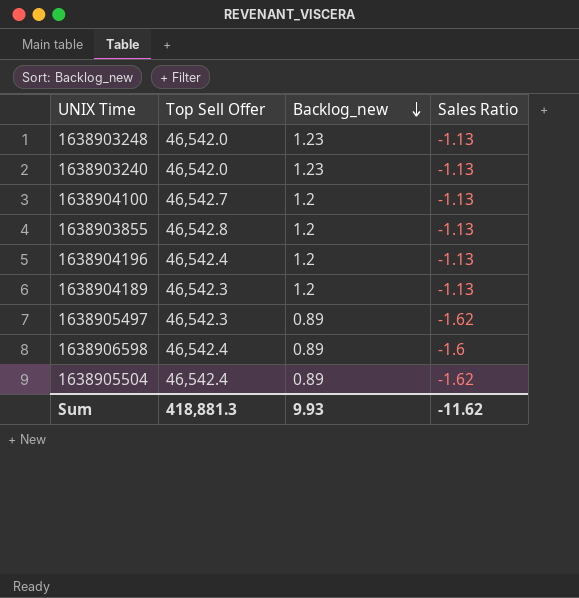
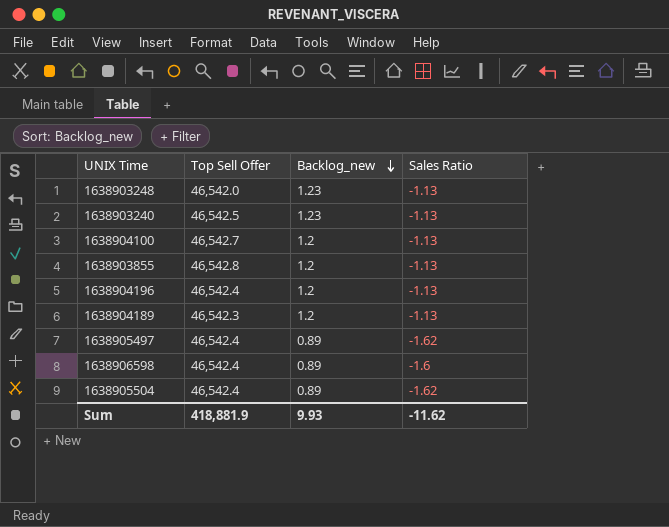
1638903240 | Top Sell Offer: 46,542.0 -> 46,542.5
1638905497 | Top Sell Offer: 46,542.3 -> 46,542.4
Sum | Top Sell Offer: 418,881.3 -> 418,881.9

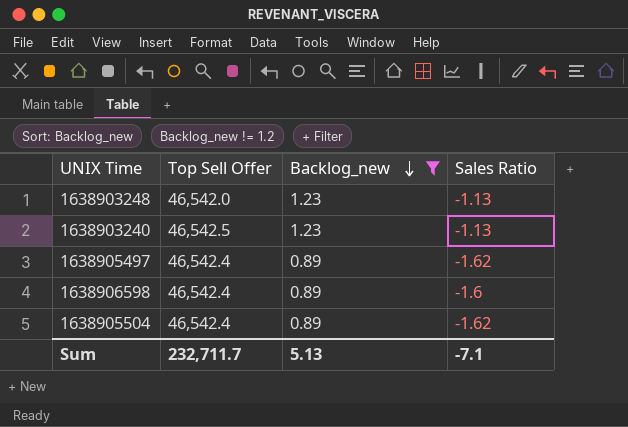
filter: none -> Backlog_new != 1.2
Sum | Top Sell Offer: 418,881.9 -> 232,711.7
Sum | Backlog_new: 9.93 -> 5.13
Sum | Sales Ratio: -11.62 -> -7.1

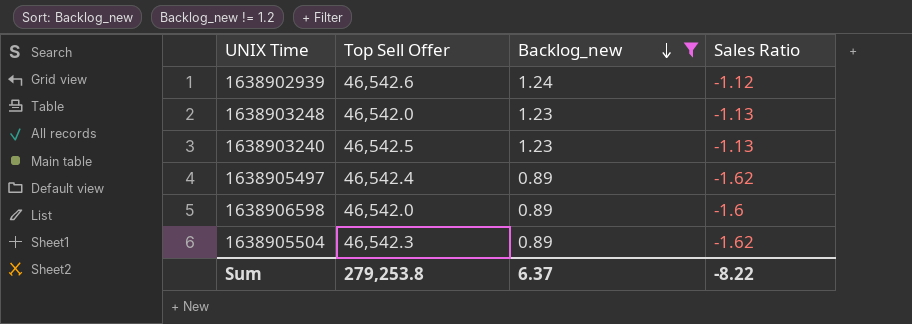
row 1638902939: none -> 46,542.6 | 1.24 | -1.12
1638906598 | Top Sell Offer: 46,542.4 -> 46,542.0
1638905504 | Top Sell Offer: 46,542.4 -> 46,542.3
Sum | Top Sell Offer: 232,711.7 -> 279,253.8
Sum | Backlog_new: 5.13 -> 6.37
Sum | Sales Ratio: -7.1 -> -8.22

